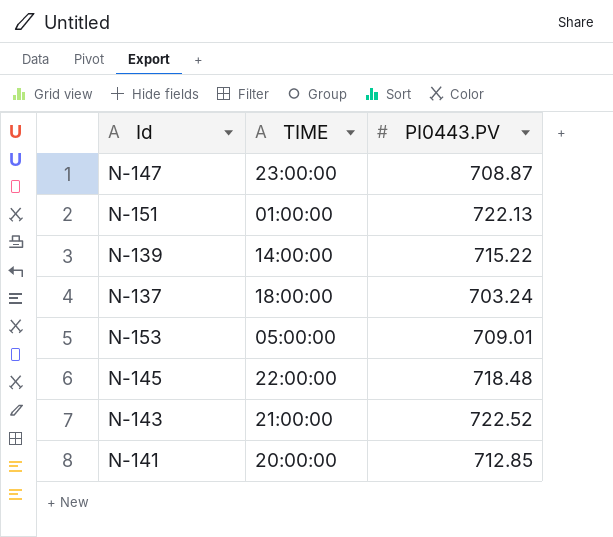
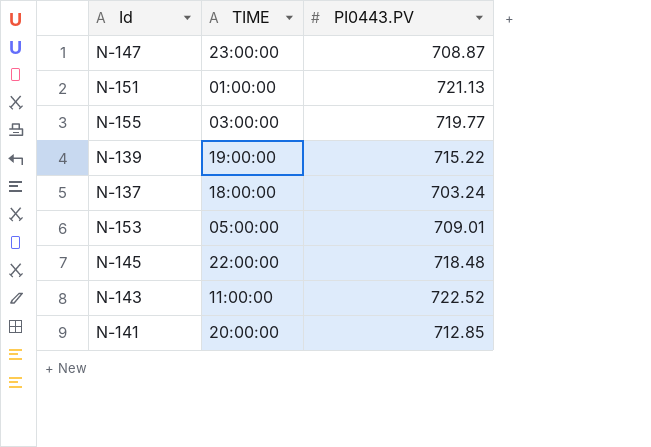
N-151 | PI0443.PV: 722.13 -> 721.13
row N-155: none -> 03:00:00 | 719.77
N-139 | TIME: 14:00:00 -> 19:00:00
N-143 | TIME: 21:00:00 -> 11:00:00

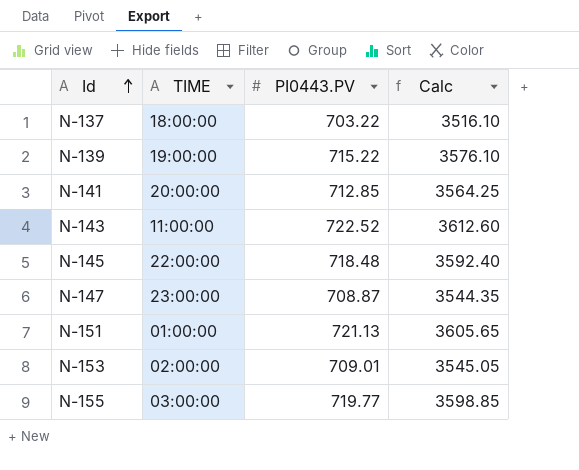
row order: none -> Id ascending
column Calc | formula: none -> [PI0443.PV] * 5
N-137 | PI0443.PV: 703.24 -> 703.22
N-153 | TIME: 05:00:00 -> 02:00:00

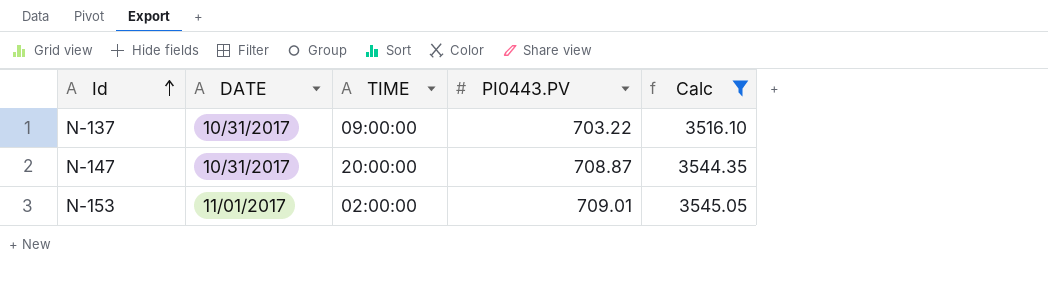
filter: none -> Calc <= 3545.05
column DATE | position: none -> 2
N-137 | TIME: 18:00:00 -> 09:00:00
N-147 | TIME: 23:00:00 -> 20:00:00

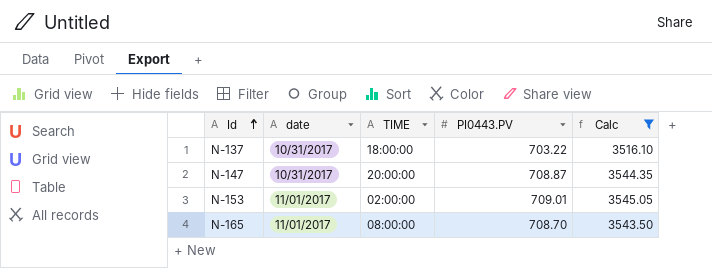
column name: DATE -> date
N-137 | TIME: 09:00:00 -> 18:00:00
row N-165: none -> 11/01/2017 | 08:00:00 | 708.70 | 3543.50

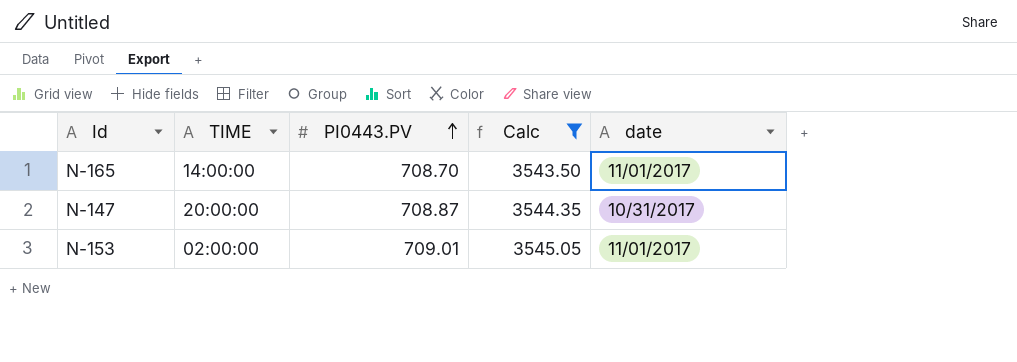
row order: Id ascending -> PI0443.PV ascending
column date | position: 2 -> 5
row N-137: 10/31/2017 | 18:00:00 | 703.22 | 3516.10 -> none
N-165 | TIME: 08:00:00 -> 14:00:00

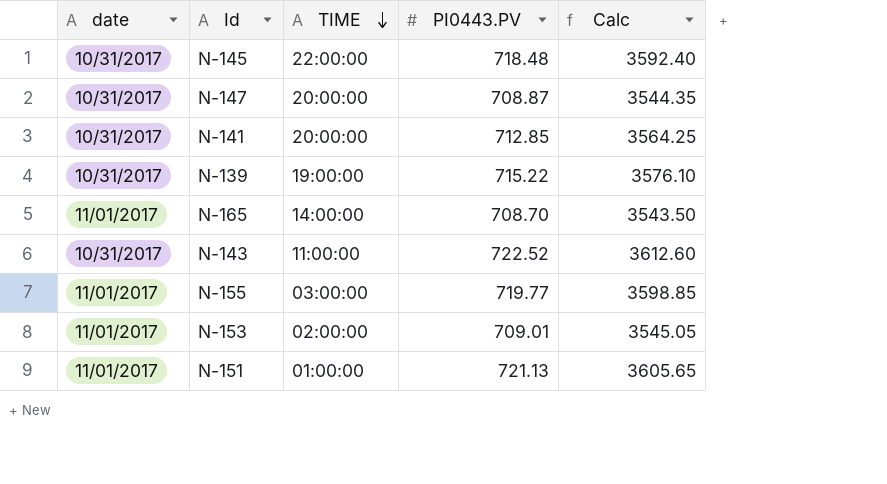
filter: Calc <= 3545.05 -> none
row order: PI0443.PV ascending -> TIME descending
column date | position: 5 -> 1

